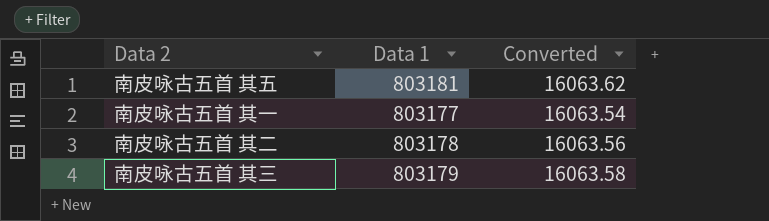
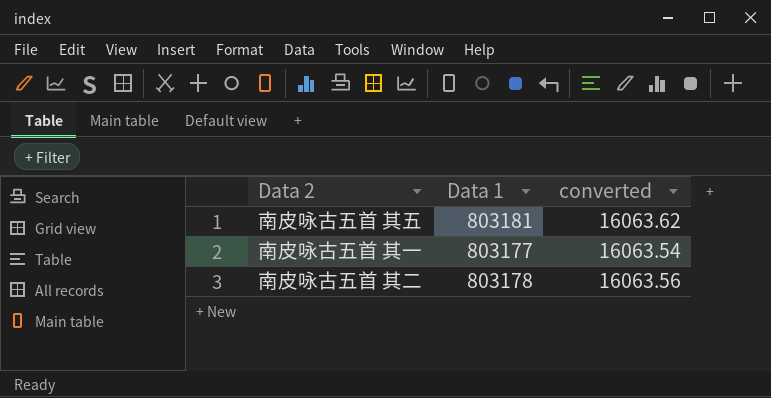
column name: Converted -> converted
row 南皮咏古五首 其三: 803179 | 16063.58 -> none

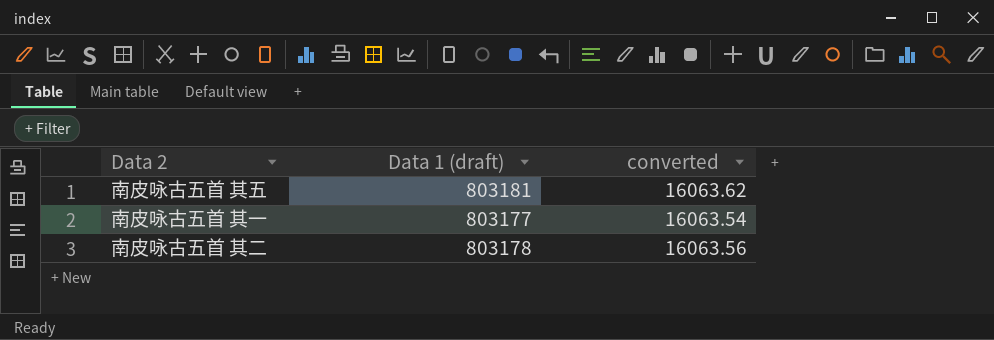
column name: Data 1 -> Data 1 (draft)

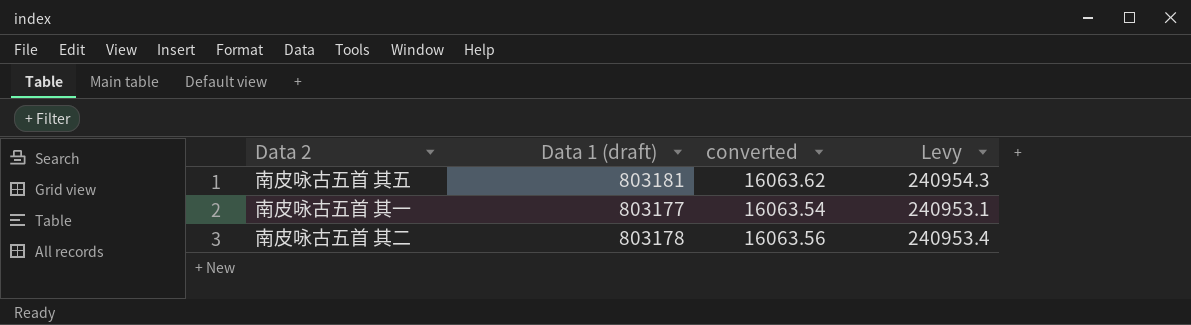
column Levy | formula: none -> [Data 1 (draft)] * 0.3

